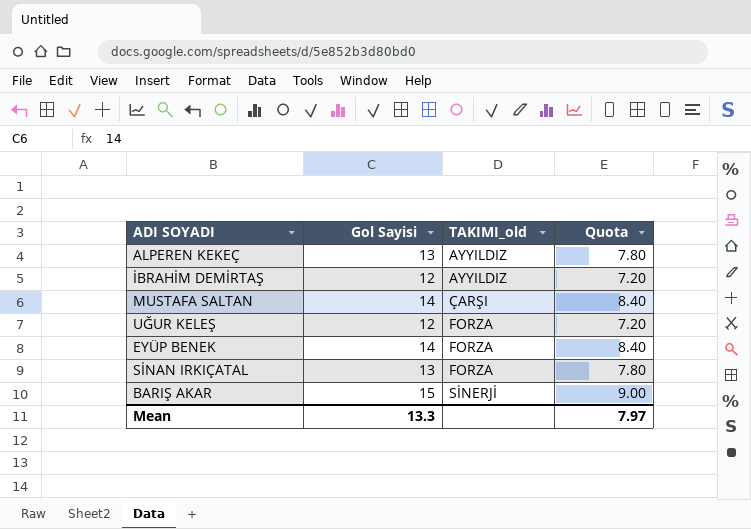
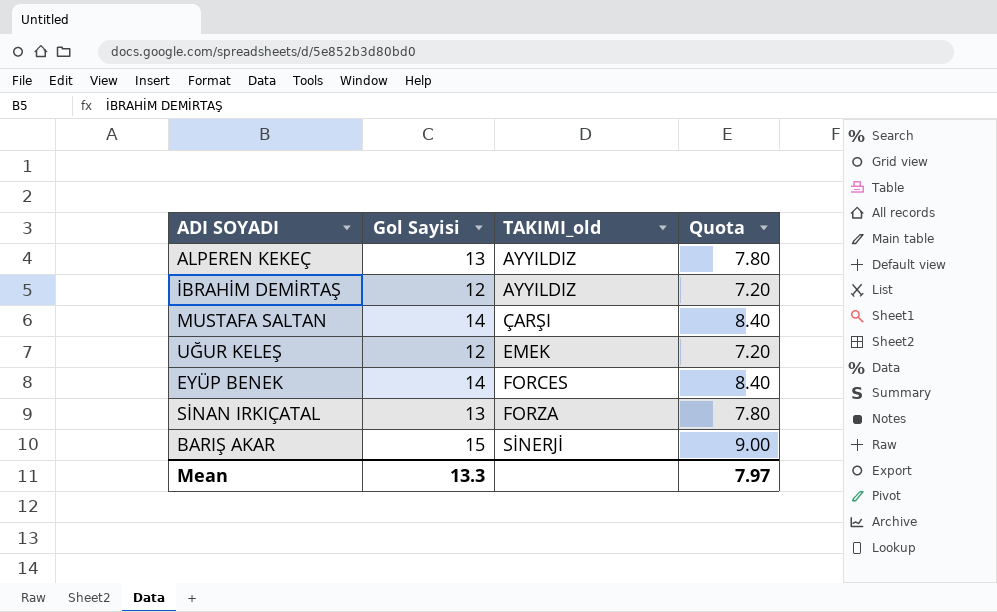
UĞUR KELEŞ | TAKIMI_old: FORZA -> EMEK
EYÜP BENEK | TAKIMI_old: FORZA -> FORCES

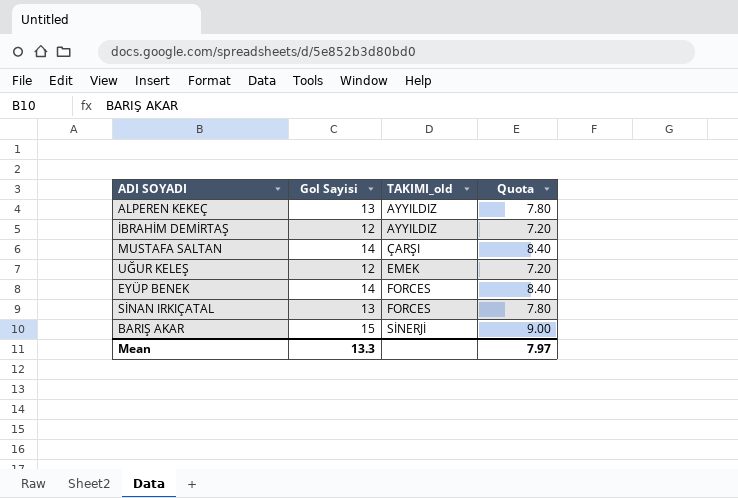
SİNAN IRKIÇATAL | TAKIMI_old: FORZA -> FORCES

